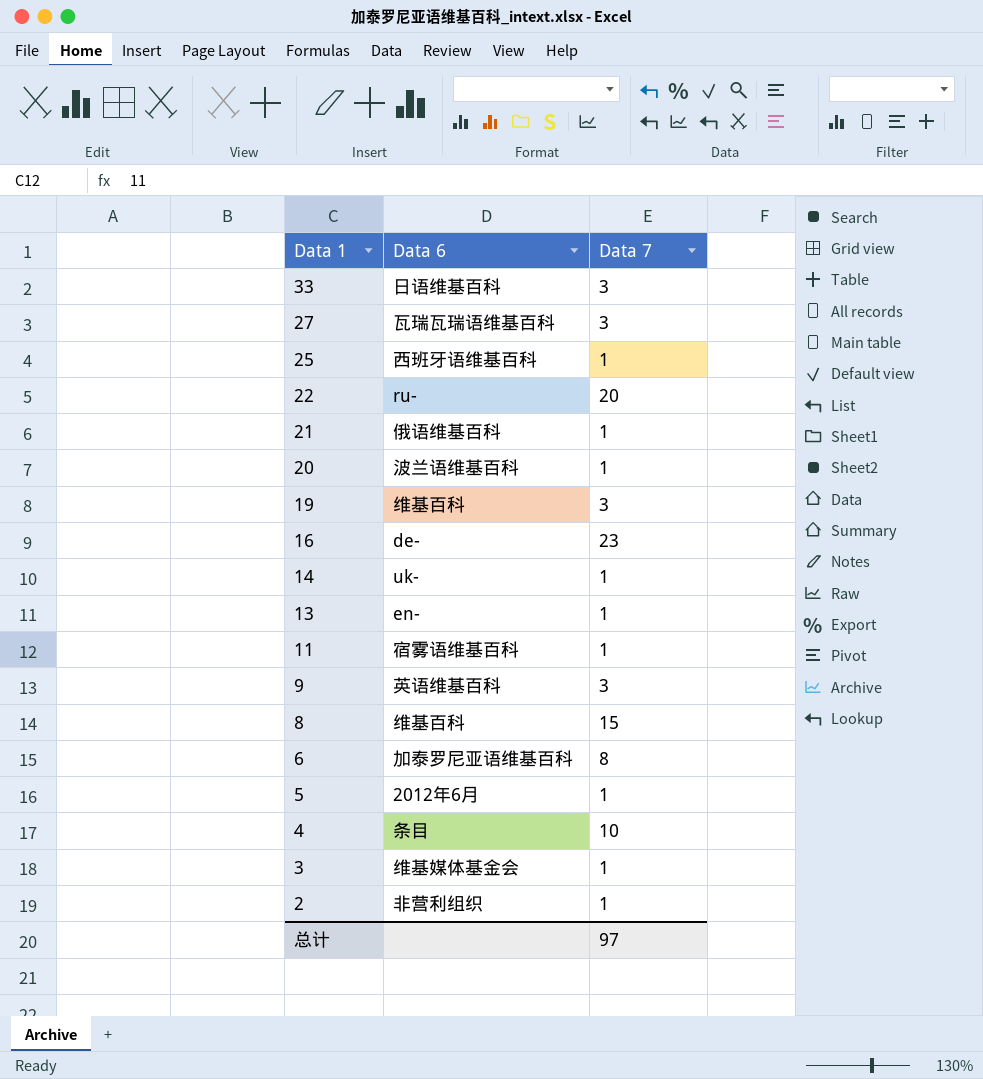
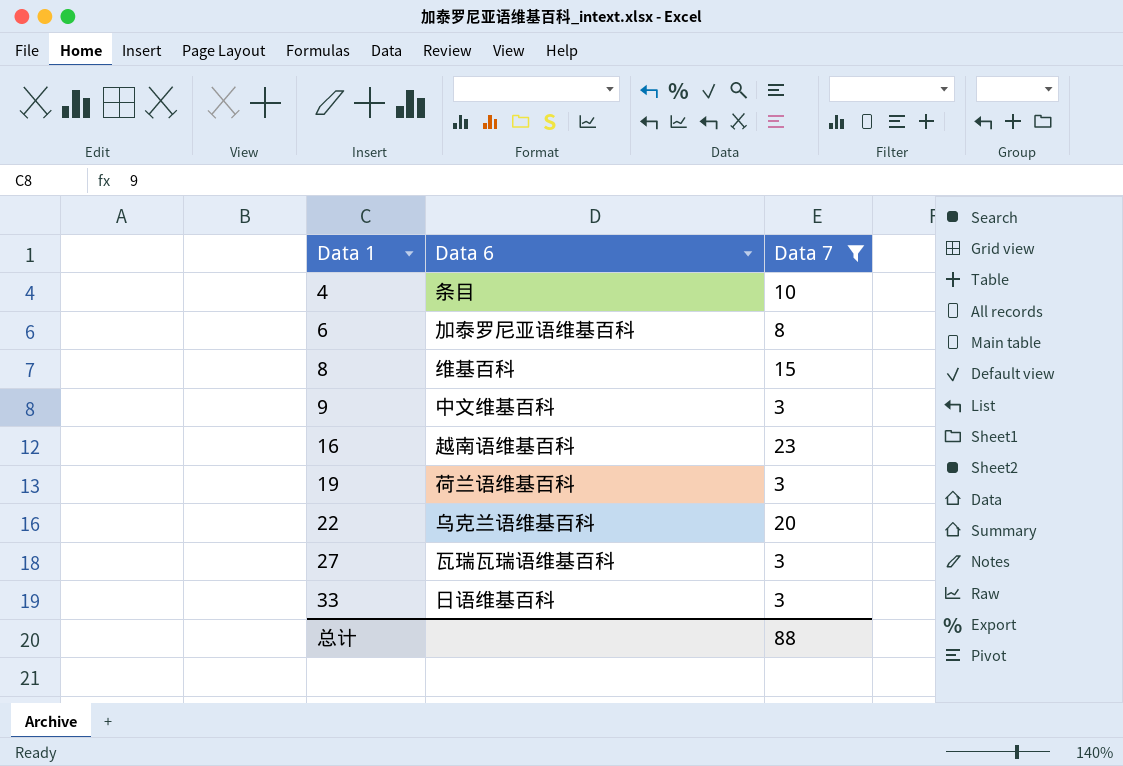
filter: none -> Data 7 != 1
row order: Data 1 descending -> Data 1 ascending
9 | Data 6: 英语维基百科 -> 中文维基百科
16 | Data 6: de- -> 越南语维基百科
19 | Data 6: 维基百科 -> 荷兰语维基百科
22 | Data 6: ru- -> 乌克兰语维基百科
总计 | Data 7: 97 -> 88

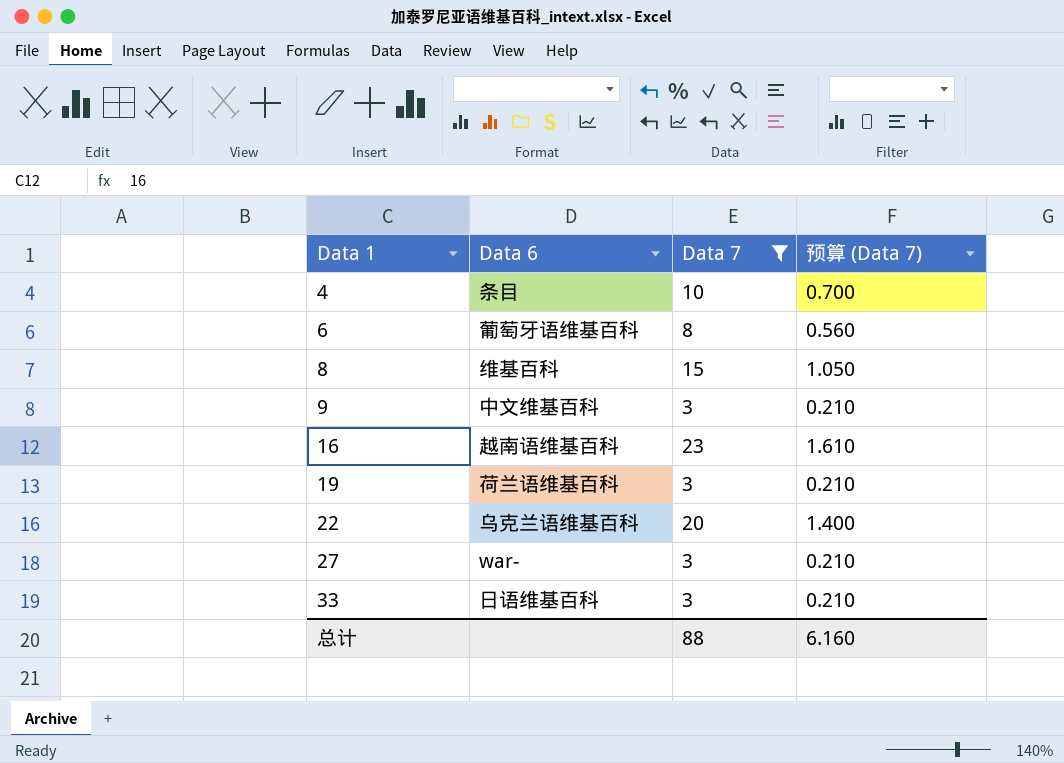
column 预算 (Data 7) | formula: none -> [Data 7] * 0.07
6 | Data 6: 加泰罗尼亚语维基百科 -> 葡萄牙语维基百科
27 | Data 6: 瓦瑞瓦瑞语维基百科 -> war-

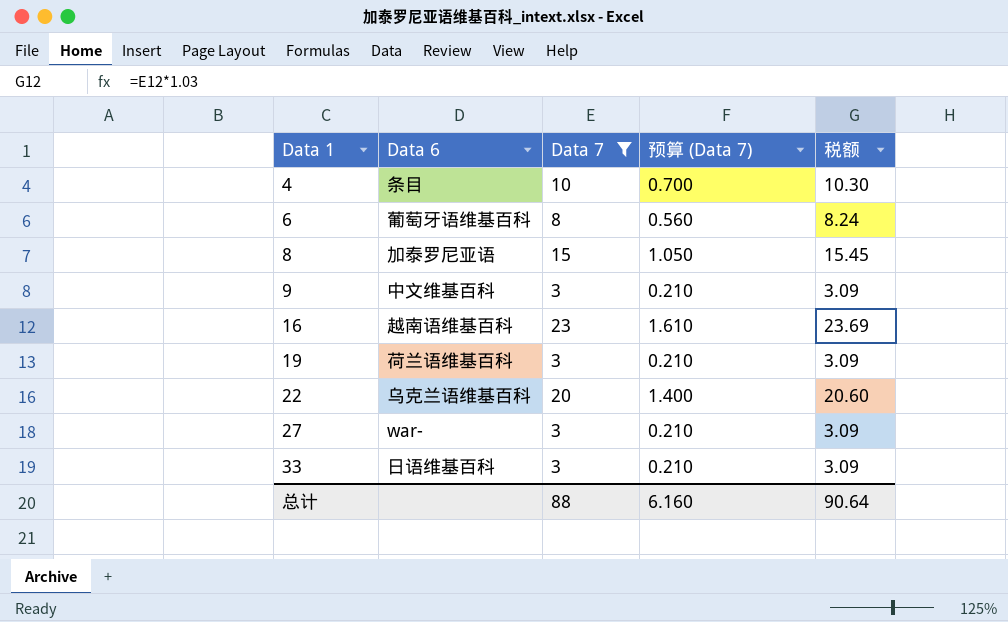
column 税额 | formula: none -> [Data 7] * 1.03
8 | Data 6: 维基百科 -> 加泰罗尼亚语

